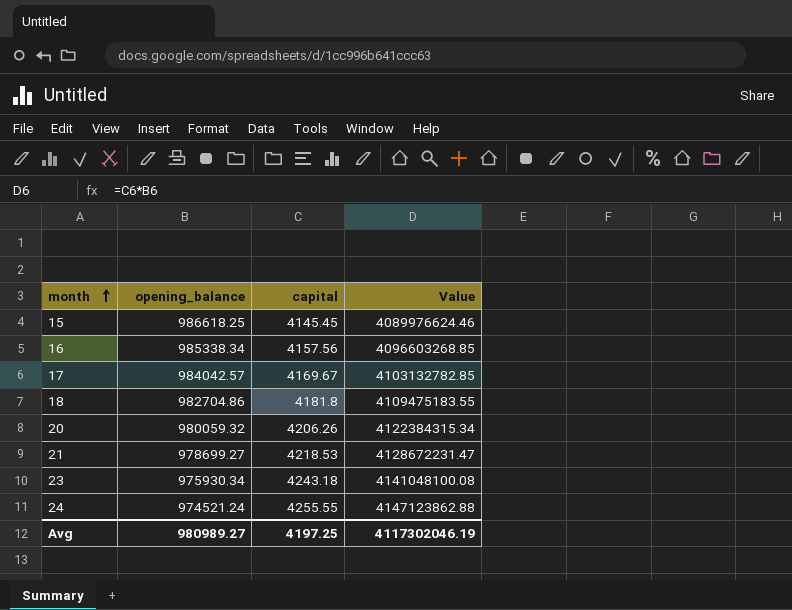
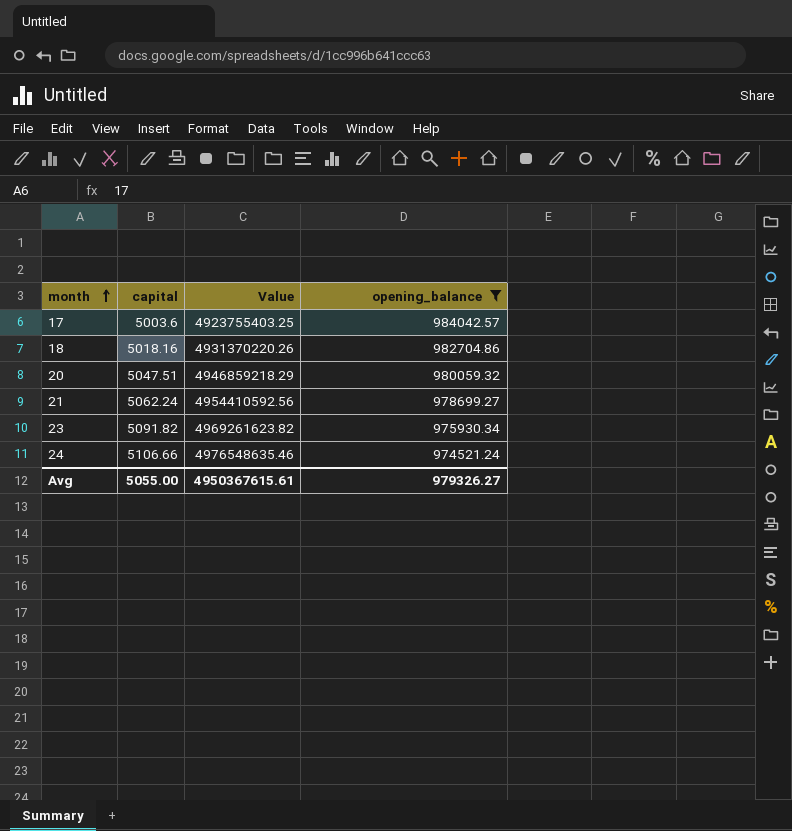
filter: none -> opening_balance <= 984042.57
column opening_balance | position: 2 -> 4
17 | capital: 4169.67 -> 5003.6
17 | Value: 4103132782.85 -> 4923755403.25
18 | capital: 4181.8 -> 5018.16
18 | Value: 4109475183.55 -> 4931370220.26
20 | capital: 4206.26 -> 5047.51
20 | Value: 4122384315.34 -> 4946859218.29
21 | capital: 4218.53 -> 5062.24
21 | Value: 4128672231.47 -> 4954410592.56
23 | capital: 4243.18 -> 5091.82
23 | Value: 4141048100.08 -> 4969261623.82
24 | capital: 4255.55 -> 5106.66
24 | Value: 4147123862.88 -> 4976548635.46
Avg | capital: 4197.25 -> 5055.00
Avg | Value: 4117302046.19 -> 4950367615.61
Avg | opening_balance: 980989.27 -> 979326.27

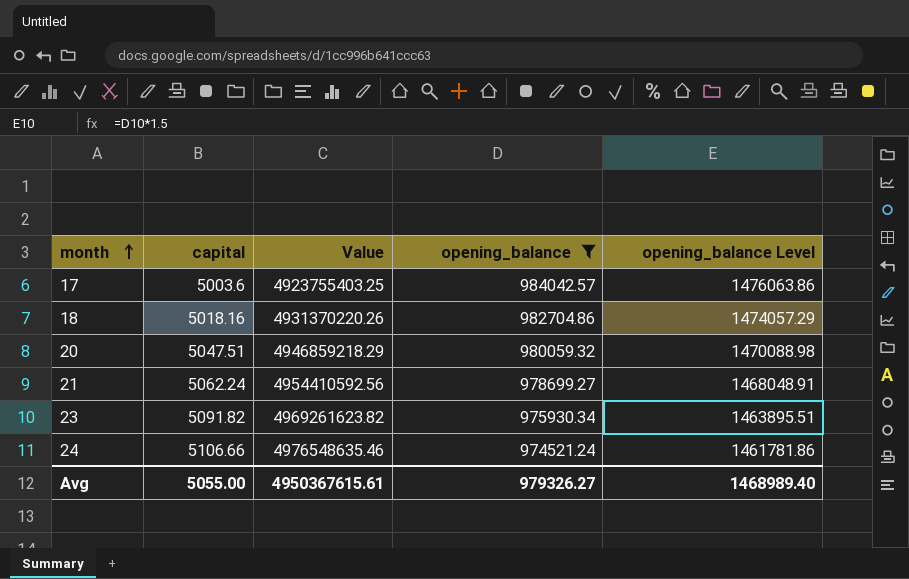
column opening_balance Level | formula: none -> [opening_balance] * 1.5

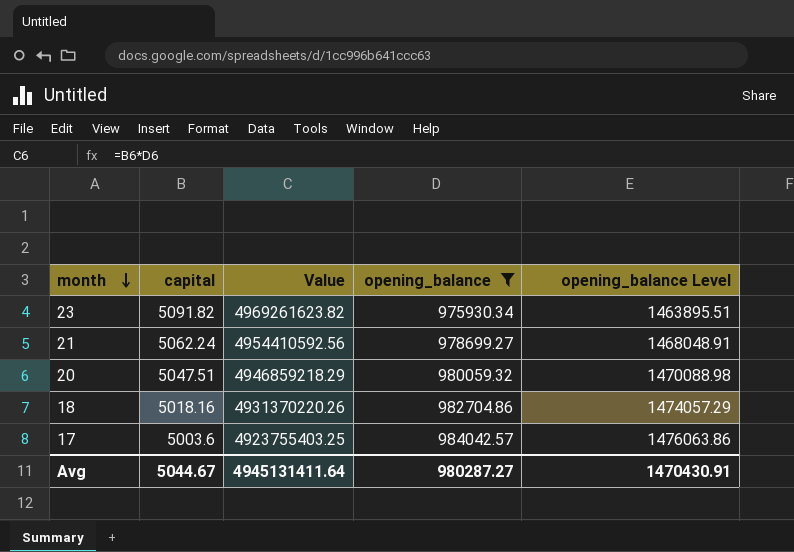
row order: month ascending -> month descending
row 24: 5106.66 | 4976548635.46 | 974521.24 | 1461781.86 -> none
Avg | capital: 5055.00 -> 5044.67
Avg | Value: 4950367615.61 -> 4945131411.64
Avg | opening_balance: 979326.27 -> 980287.27
Avg | opening_balance Level: 1468989.40 -> 1470430.91

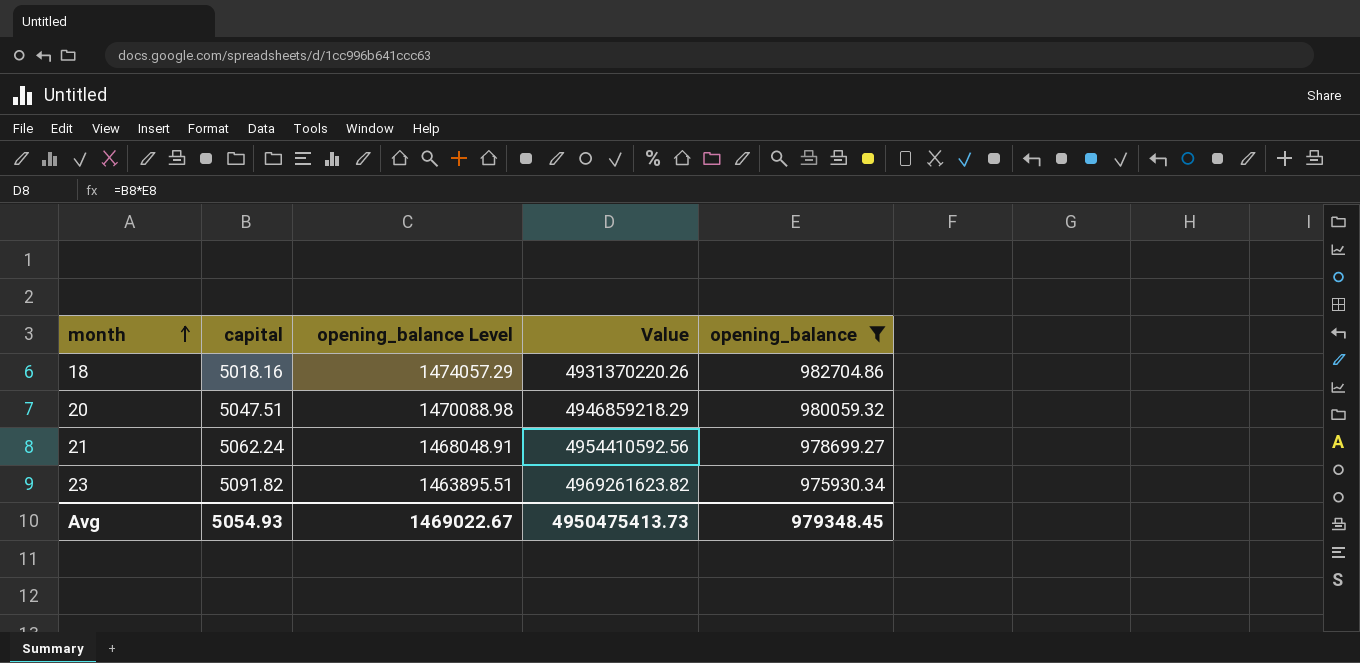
row order: month descending -> month ascending
column opening_balance Level | position: 5 -> 3
row 17: 5003.6 | 4923755403.25 | 984042.57 | 1476063.86 -> none
Avg | capital: 5044.67 -> 5054.93
Avg | opening_balance Level: 1470430.91 -> 1469022.67
Avg | Value: 4945131411.64 -> 4950475413.73
Avg | opening_balance: 980287.27 -> 979348.45

